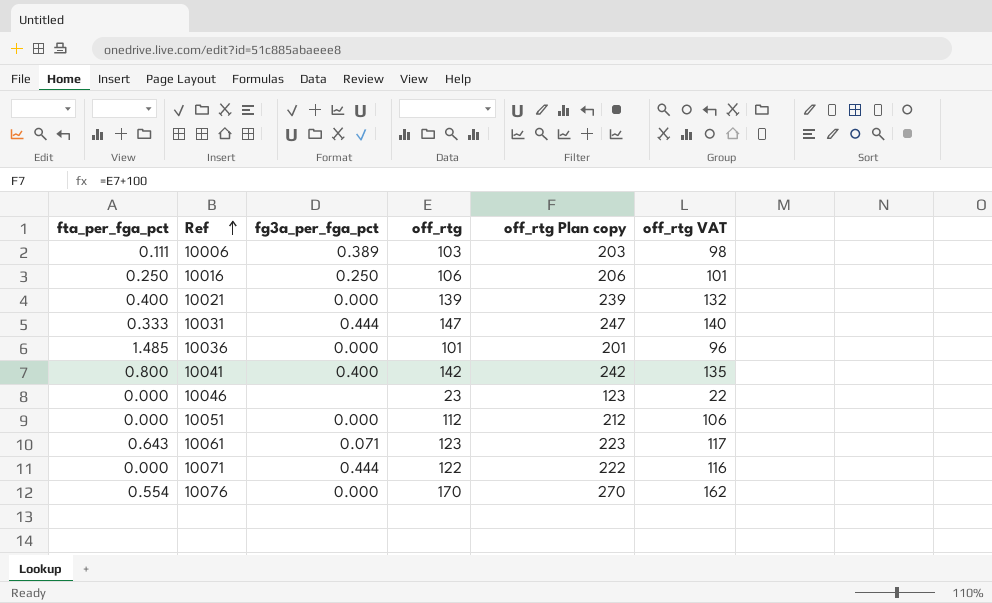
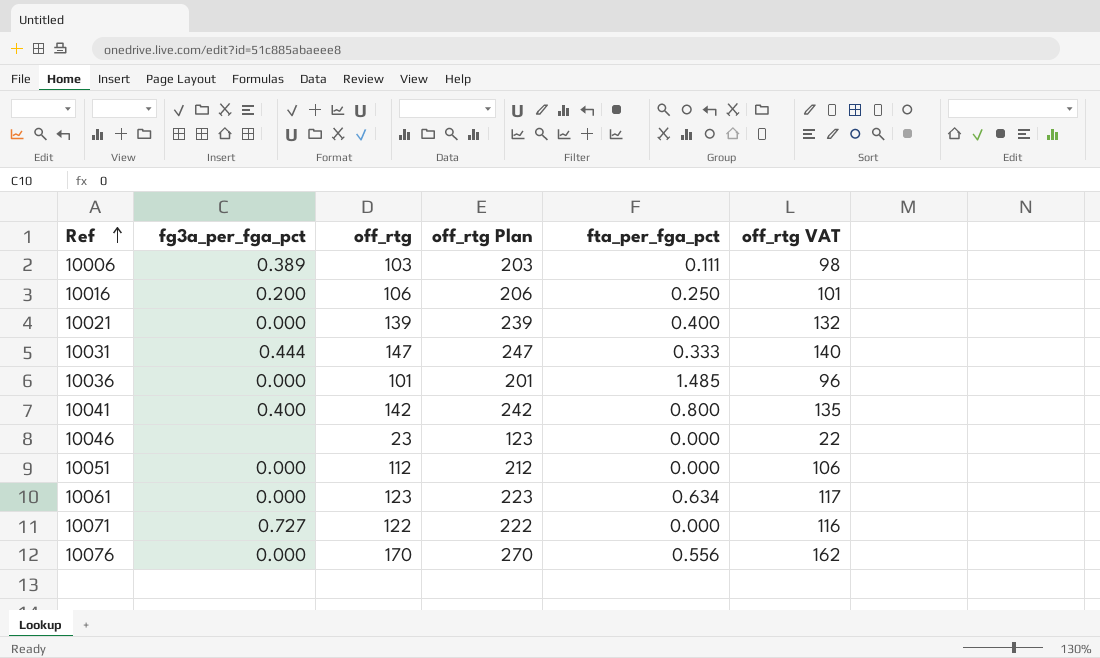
column name: off_rtg Plan copy -> off_rtg Plan
column fta_per_fga_pct | position: 1 -> 5
10016 | fg3a_per_fga_pct: 0.250 -> 0.200
10061 | fg3a_per_fga_pct: 0.071 -> 0.000
10061 | fta_per_fga_pct: 0.643 -> 0.634
10071 | fg3a_per_fga_pct: 0.444 -> 0.727
10076 | fta_per_fga_pct: 0.554 -> 0.556

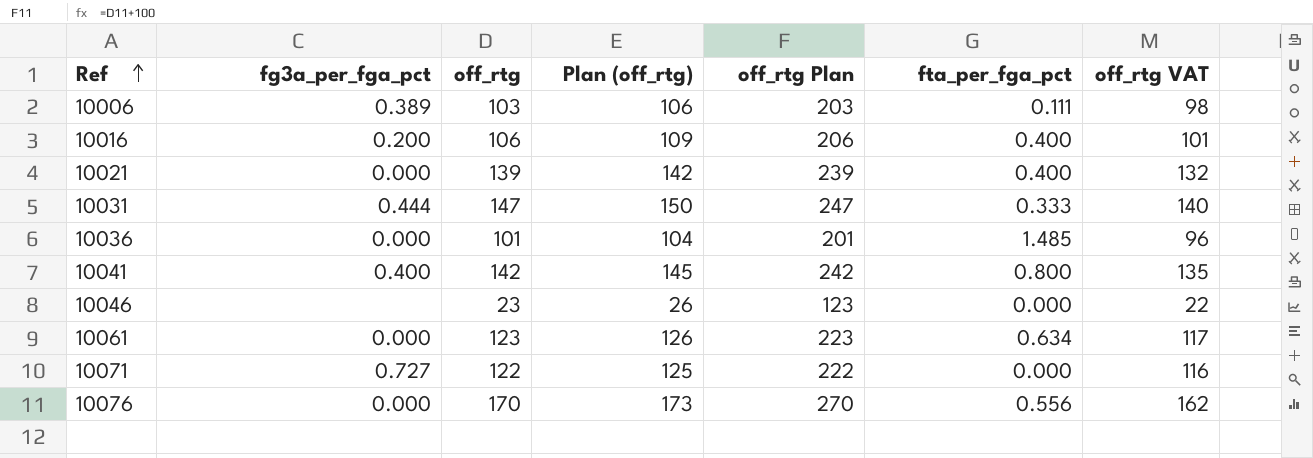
column Plan (off_rtg) | formula: none -> [off_rtg] + 3
row 10051: 0.000 | 112 | 212 | 0.000 | 106 -> none
10016 | fta_per_fga_pct: 0.250 -> 0.400

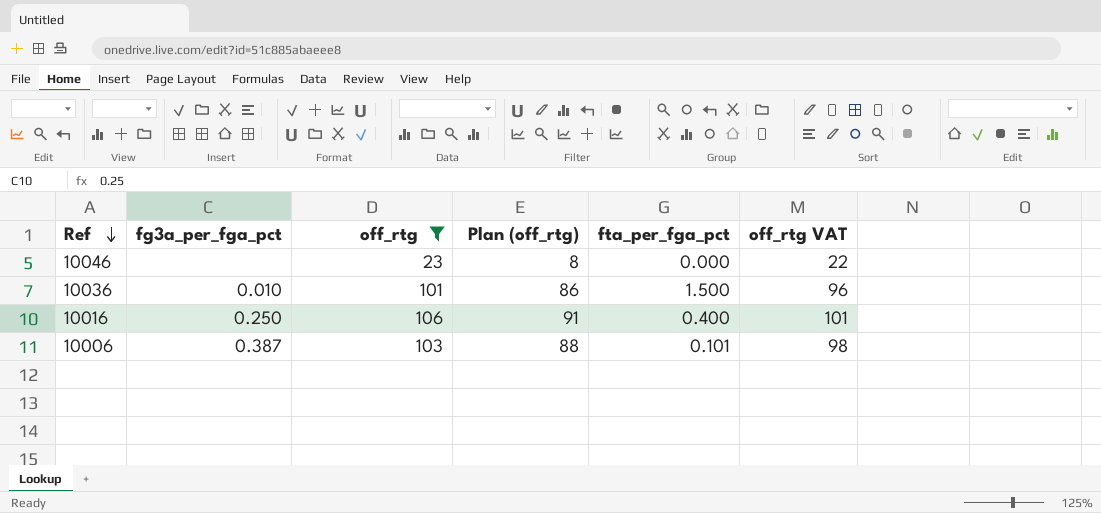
filter: none -> off_rtg <= 106
row order: Ref ascending -> Ref descending
column off_rtg Plan | formula: [off_rtg] + 100 -> none
column Plan (off_rtg) | formula: [off_rtg] + 3 -> [off_rtg] - 15
10036 | fg3a_per_fga_pct: 0.000 -> 0.010
10036 | fta_per_fga_pct: 1.485 -> 1.500
10016 | fg3a_per_fga_pct: 0.200 -> 0.250
10006 | fg3a_per_fga_pct: 0.389 -> 0.387
10006 | fta_per_fga_pct: 0.111 -> 0.101

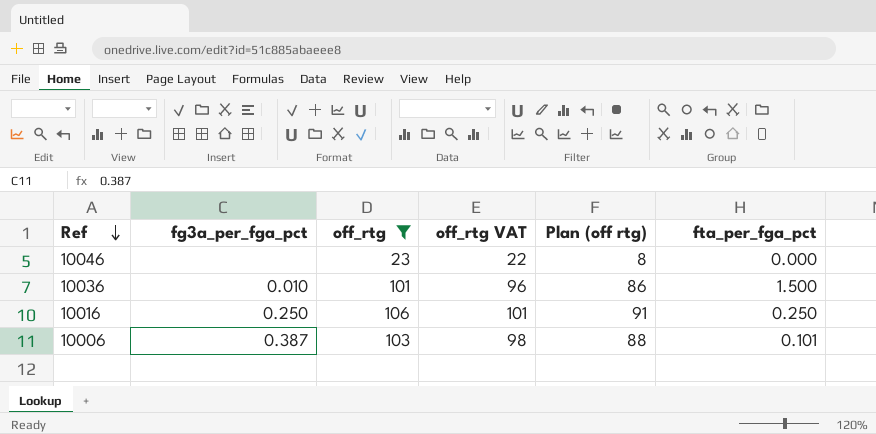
column off_rtg VAT | position: 6 -> 4
column name: Plan (off_rtg) -> Plan (off rtg)
10016 | fta_per_fga_pct: 0.400 -> 0.250

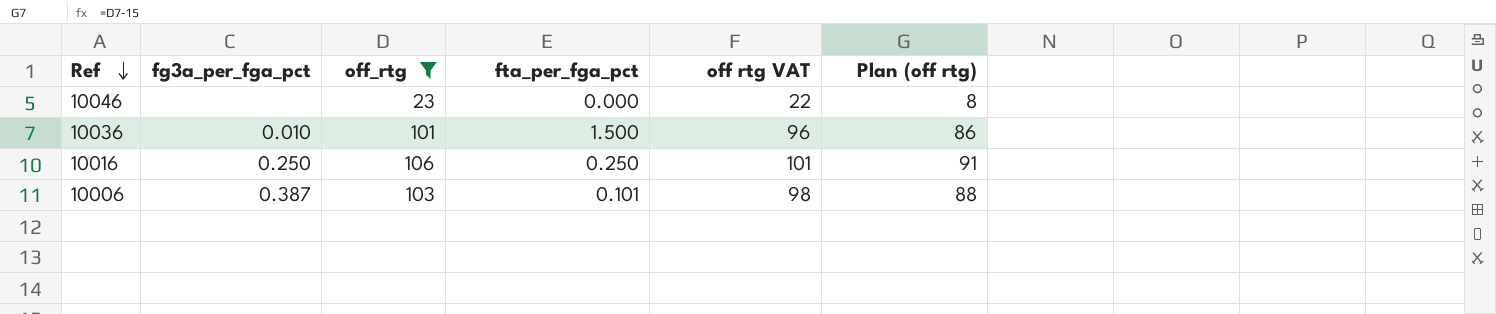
column fta_per_fga_pct | position: 6 -> 4
column name: off_rtg VAT -> off rtg VAT

